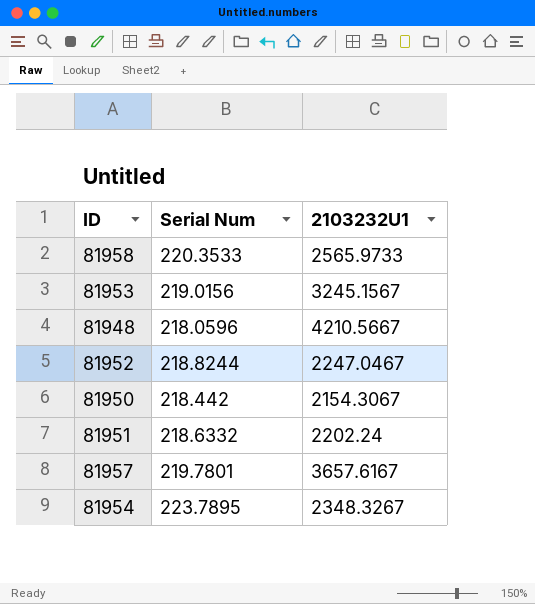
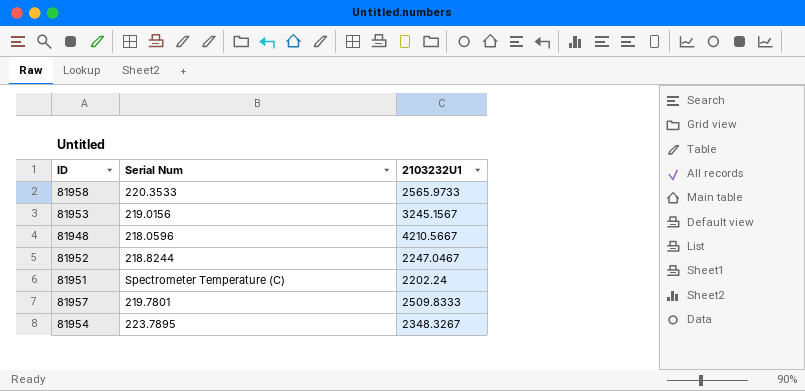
row 81950: 218.442 | 2154.3067 -> none
81951 | Serial Num: 218.6332 -> Spectrometer Temperature (C)
81957 | 2103232U1: 3657.6167 -> 2509.8333

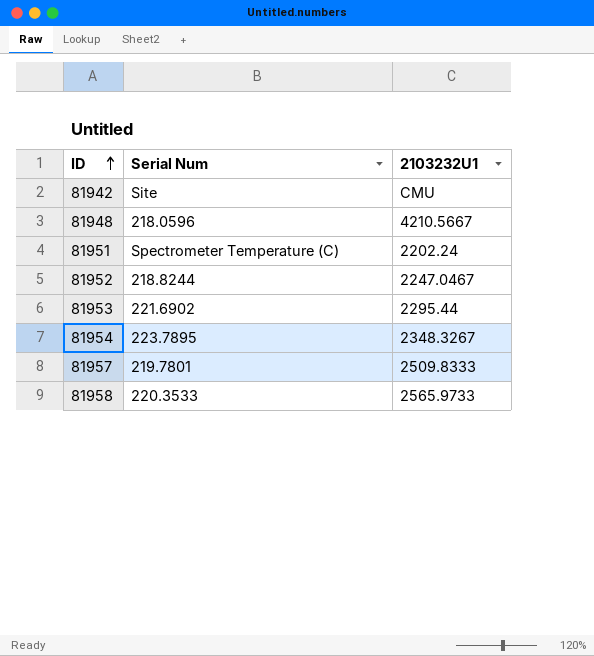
row order: none -> ID ascending
row 81942: none -> Site | CMU
81953 | Serial Num: 219.0156 -> 221.6902
81953 | 2103232U1: 3245.1567 -> 2295.44

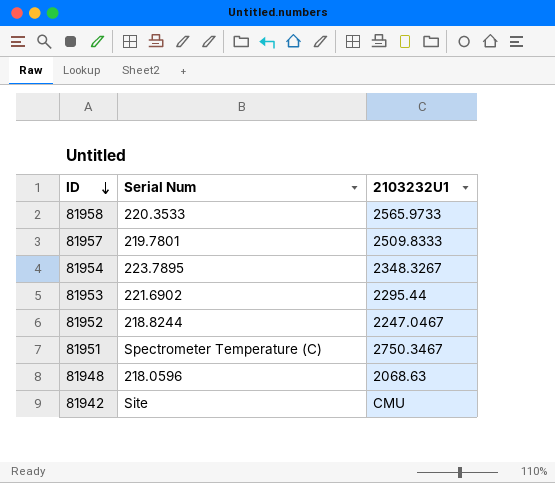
row order: ID ascending -> ID descending
81951 | 2103232U1: 2202.24 -> 2750.3467
81948 | 2103232U1: 4210.5667 -> 2068.63

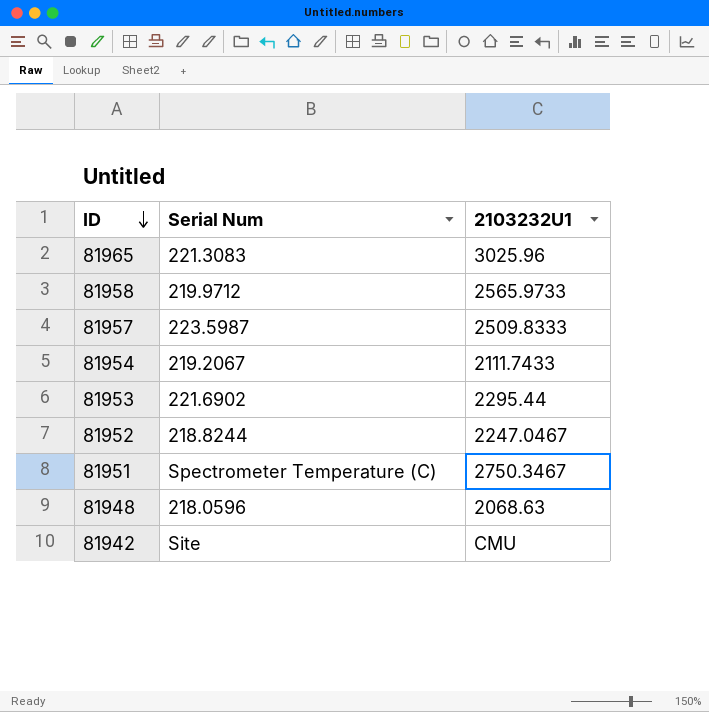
row 81965: none -> 221.3083 | 3025.96
81958 | Serial Num: 220.3533 -> 219.9712
81957 | Serial Num: 219.7801 -> 223.5987
81954 | Serial Num: 223.7895 -> 219.2067
81954 | 2103232U1: 2348.3267 -> 2111.7433

